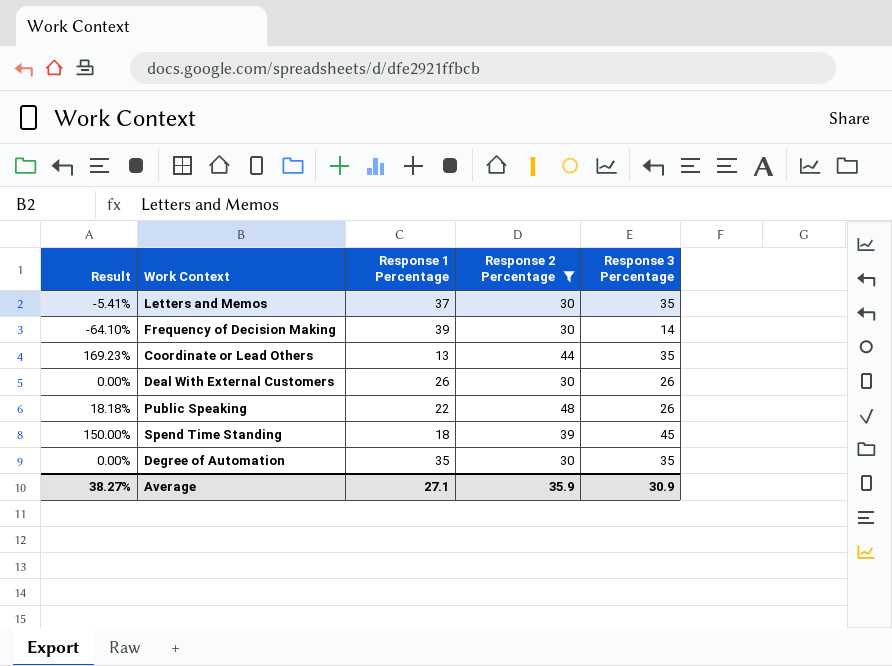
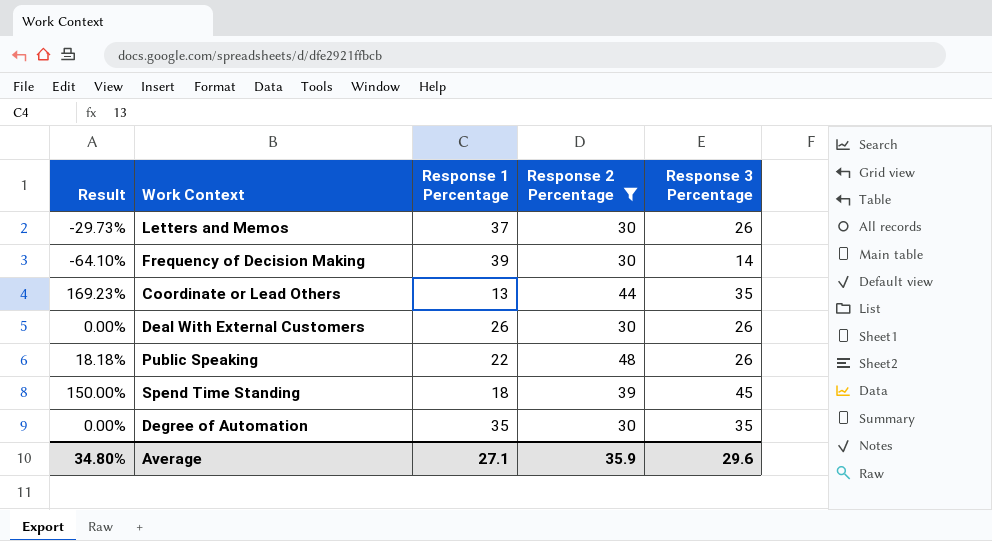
Letters and Memos | Result: -5.41% -> -29.73%
Letters and Memos | Response 3 Percentage: 35 -> 26
Average | Result: 38.27% -> 34.80%
Average | Response 3 Percentage: 30.9 -> 29.6

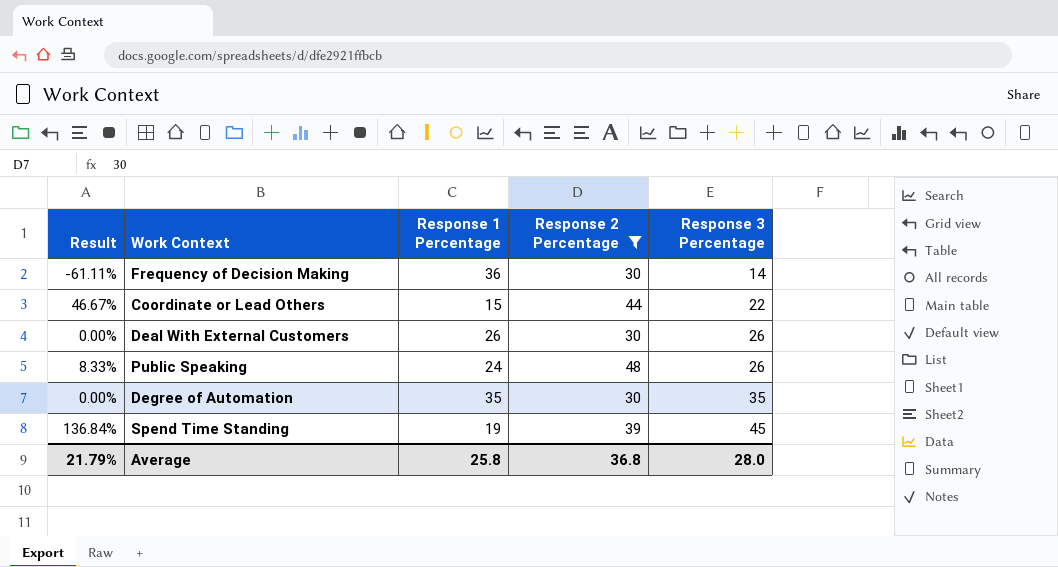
row order: none -> Response 3 Percentage ascending
row Letters and Memos: -29.73% | 37 | 30 | 26 -> none
Frequency of Decision Making | Result: -64.10% -> -61.11%
Frequency of Decision Making | Response 1 Percentage: 39 -> 36
Coordinate or Lead Others | Result: 169.23% -> 46.67%
Coordinate or Lead Others | Response 1 Percentage: 13 -> 15
Coordinate or Lead Others | Response 3 Percentage: 35 -> 22
Public Speaking | Result: 18.18% -> 8.33%
Public Speaking | Response 1 Percentage: 22 -> 24
Spend Time Standing | Result: 150.00% -> 136.84%
Spend Time Standing | Response 1 Percentage: 18 -> 19
Average | Result: 34.80% -> 21.79%
Average | Response 1 Percentage: 27.1 -> 25.8
Average | Response 2 Percentage: 35.9 -> 36.8
Average | Response 3 Percentage: 29.6 -> 28.0

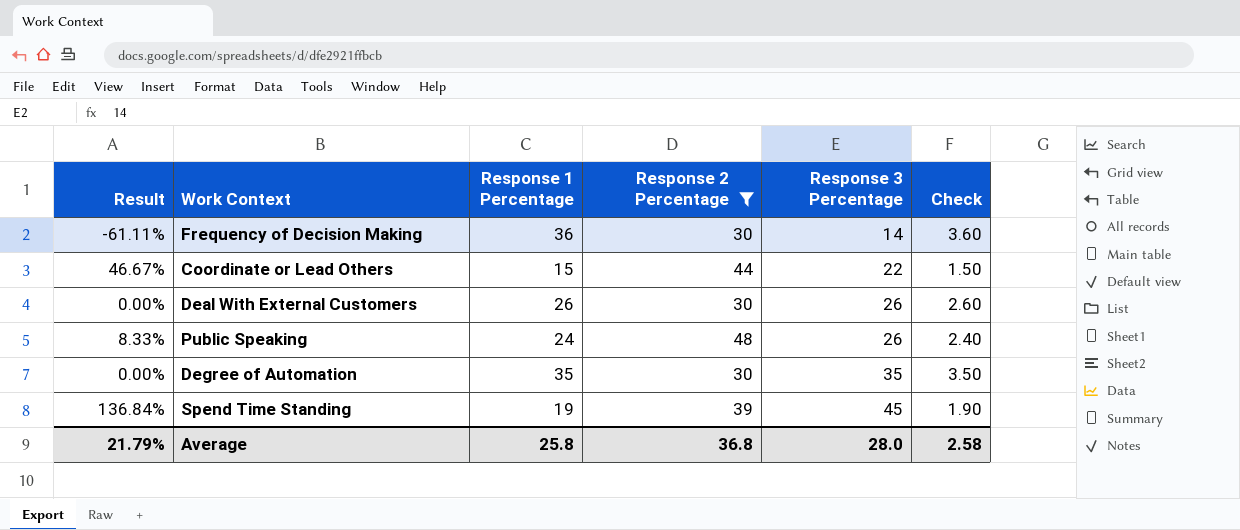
column Check | formula: none -> [Response 1 Percentage] * 0.1

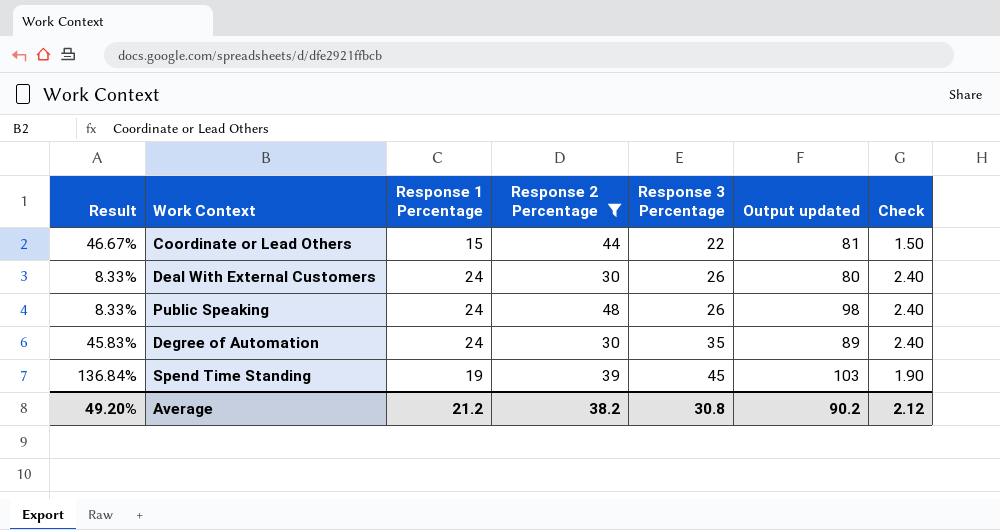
column Output updated | formula: none -> [Response 1 Percentage] + [Response 2 Percentage] + [Response 3 Percentage]
row Frequency of Decision Making: -61.11% | 36 | 30 | 14 | 3.60 -> none
Deal With External Customers | Result: 0.00% -> 8.33%
Deal With External Customers | Response 1 Percentage: 26 -> 24
Deal With External Customers | Check: 2.60 -> 2.40
Degree of Automation | Result: 0.00% -> 45.83%
Degree of Automation | Response 1 Percentage: 35 -> 24
Degree of Automation | Check: 3.50 -> 2.40
Average | Result: 21.79% -> 49.20%
Average | Response 1 Percentage: 25.8 -> 21.2
Average | Response 2 Percentage: 36.8 -> 38.2
Average | Response 3 Percentage: 28.0 -> 30.8
Average | Check: 2.58 -> 2.12

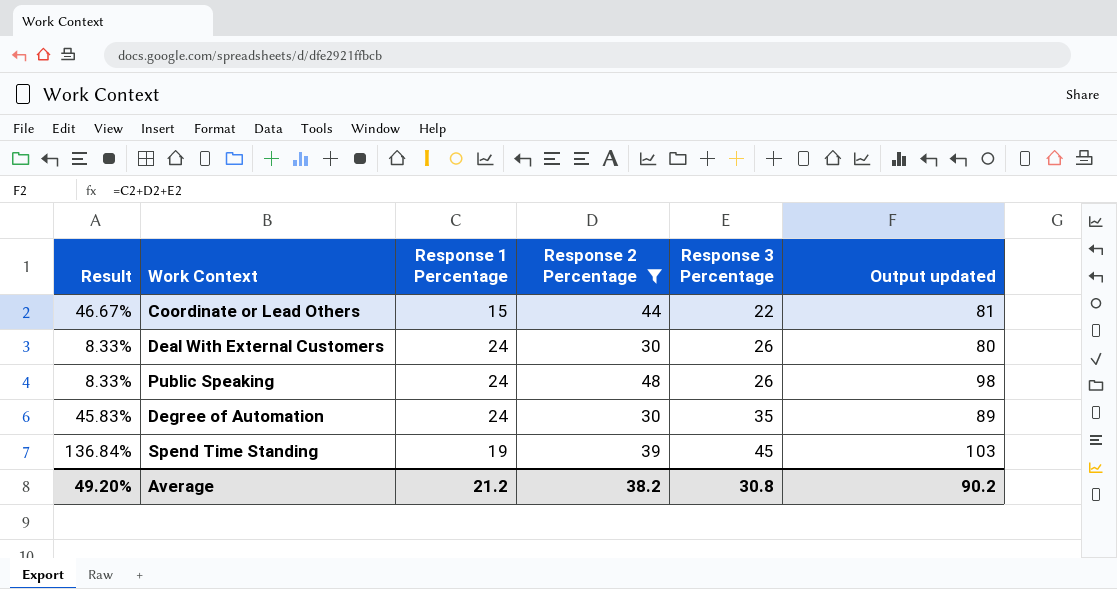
column Check | formula: [Response 1 Percentage] * 0.1 -> none

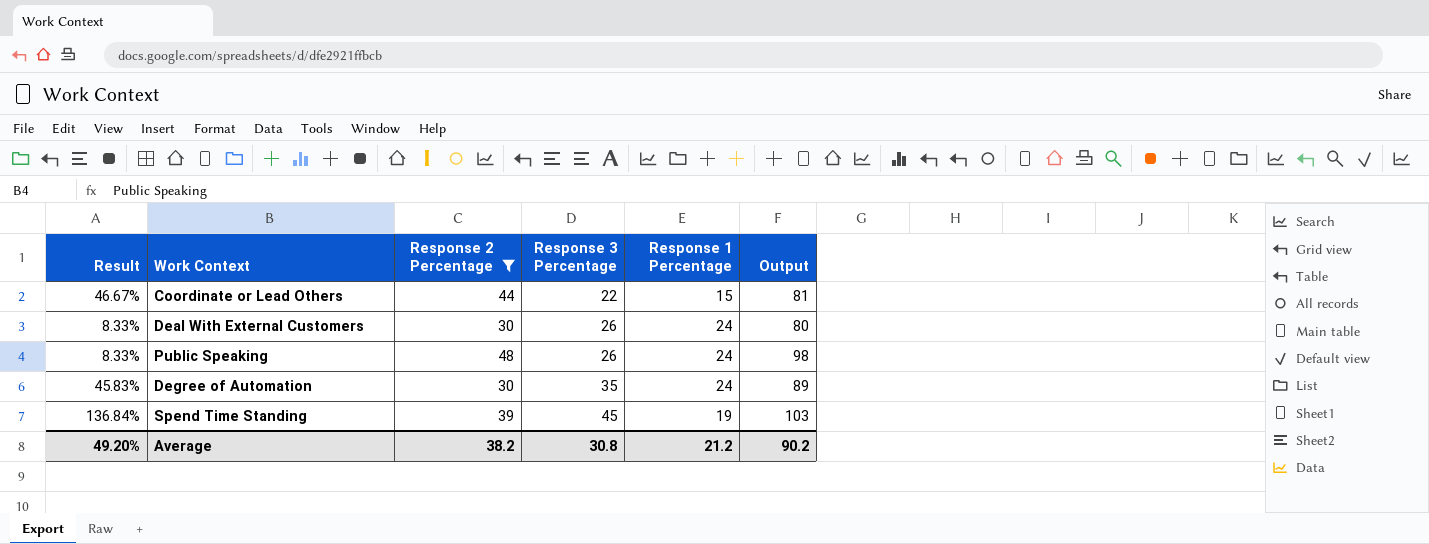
column Response 1 Percentage | position: 3 -> 5
column name: Output updated -> Output

